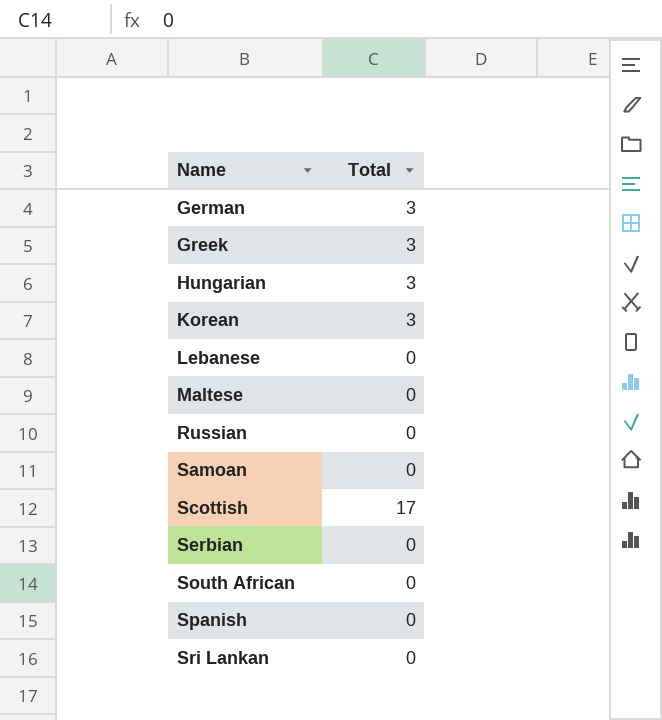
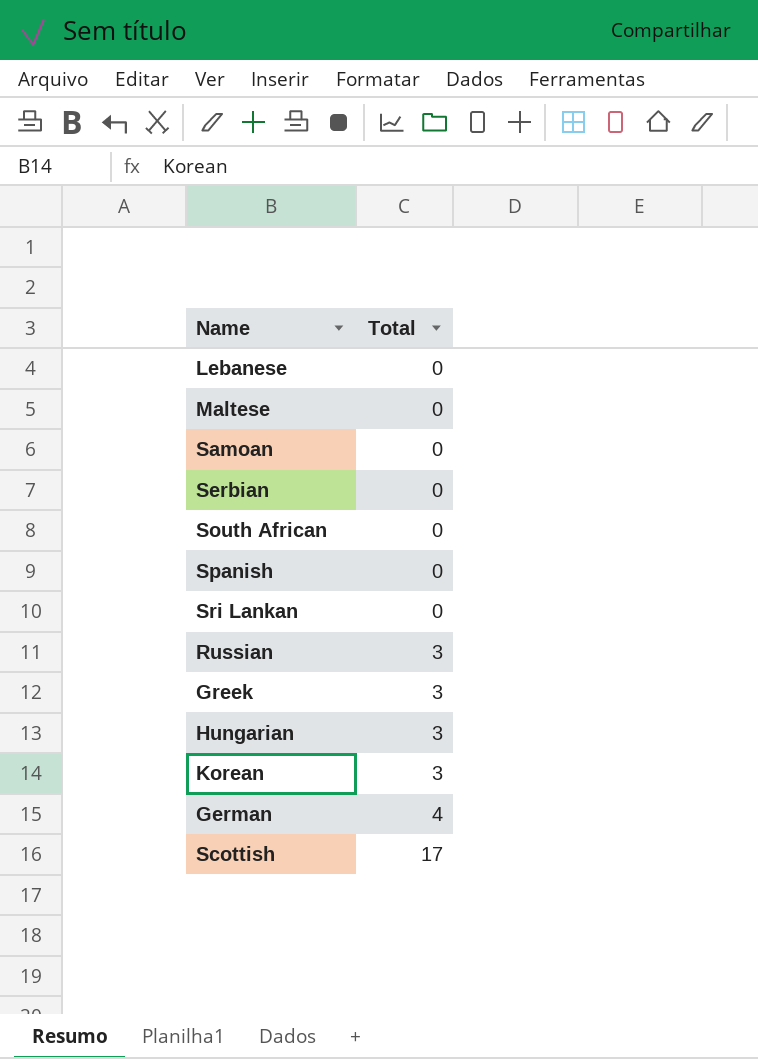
row order: Name ascending -> Total ascending
Russian | Total: 0 -> 3
German | Total: 3 -> 4

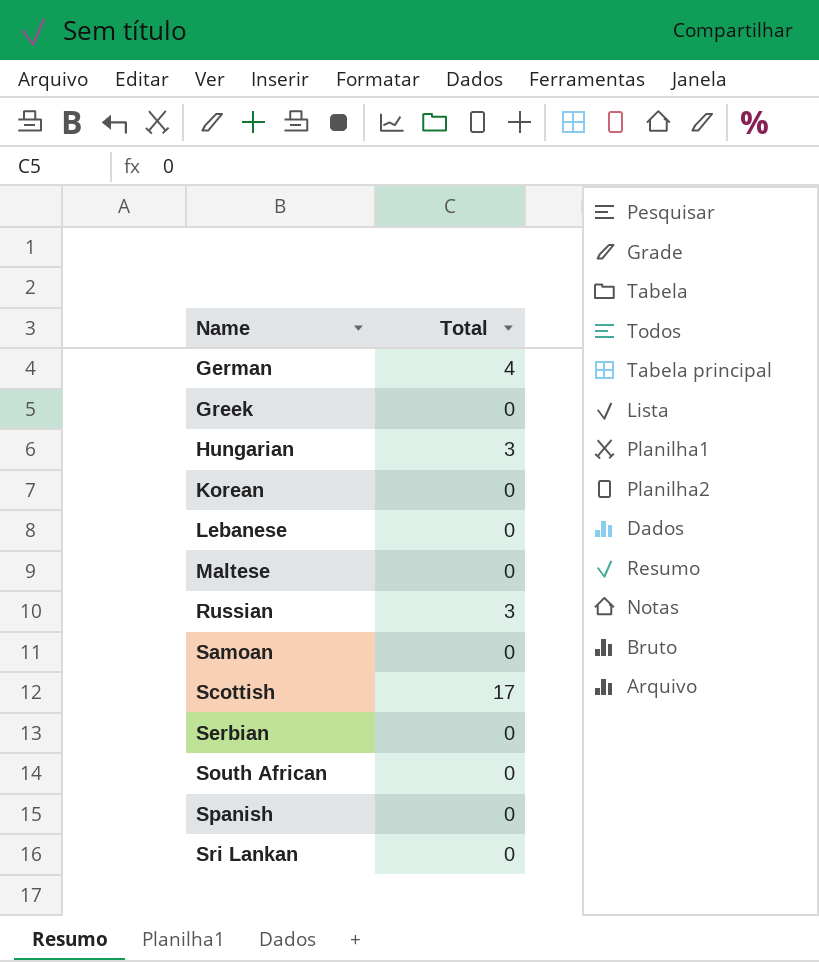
row order: Total ascending -> Name ascending
Greek | Total: 3 -> 0
Korean | Total: 3 -> 0

